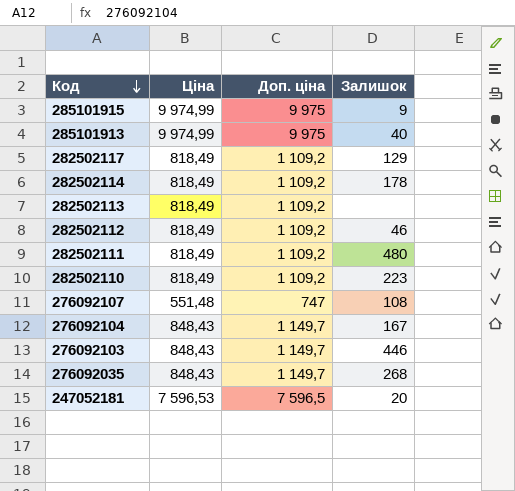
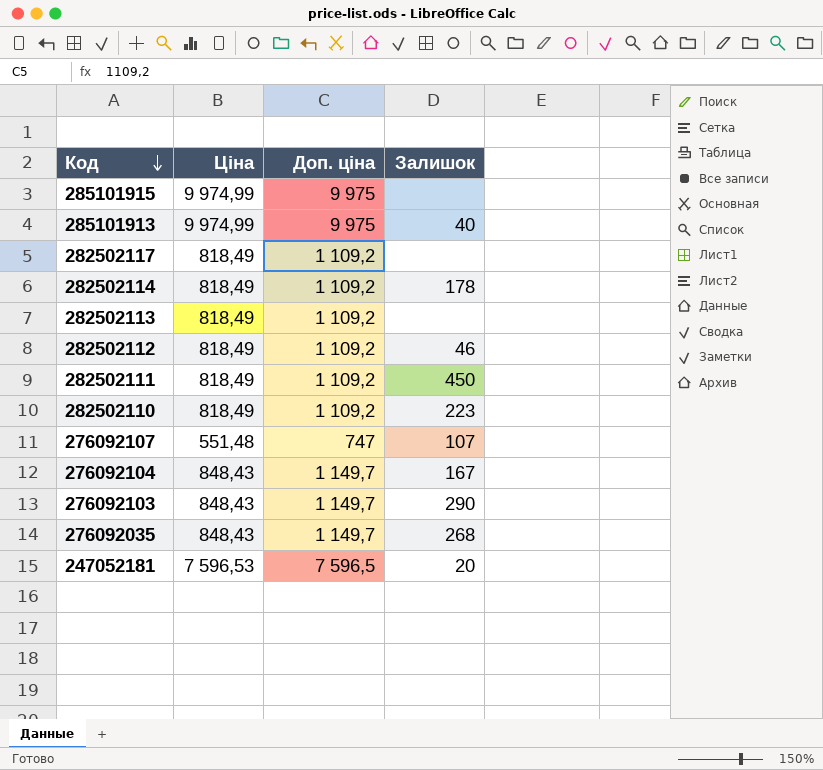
285101915 | Залишок: 9 -> none
282502117 | Залишок: 129 -> none
282502111 | Залишок: 480 -> 450
276092107 | Залишок: 108 -> 107
276092103 | Залишок: 446 -> 290

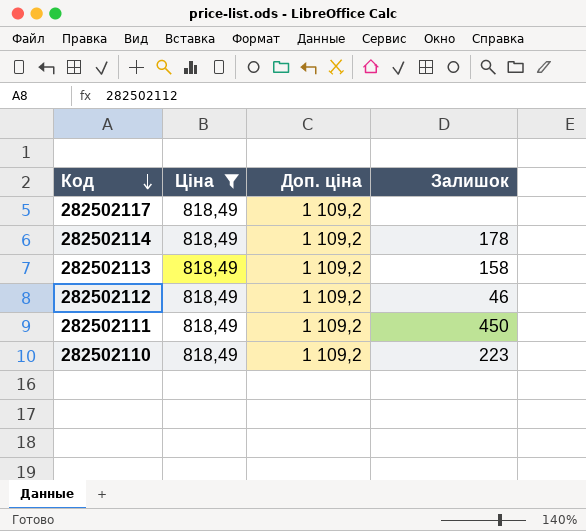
filter: none -> Ціна = 818,49
282502113 | Залишок: none -> 158

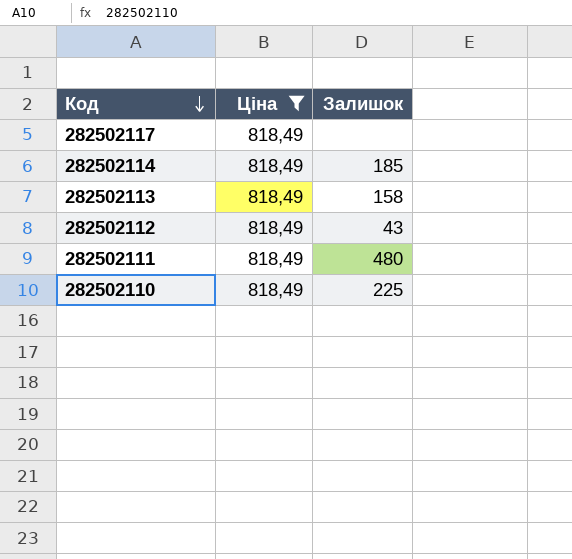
column Доп. ціна | position: 3 -> none
282502114 | Залишок: 178 -> 185
282502112 | Залишок: 46 -> 43
282502111 | Залишок: 450 -> 480
282502110 | Залишок: 223 -> 225

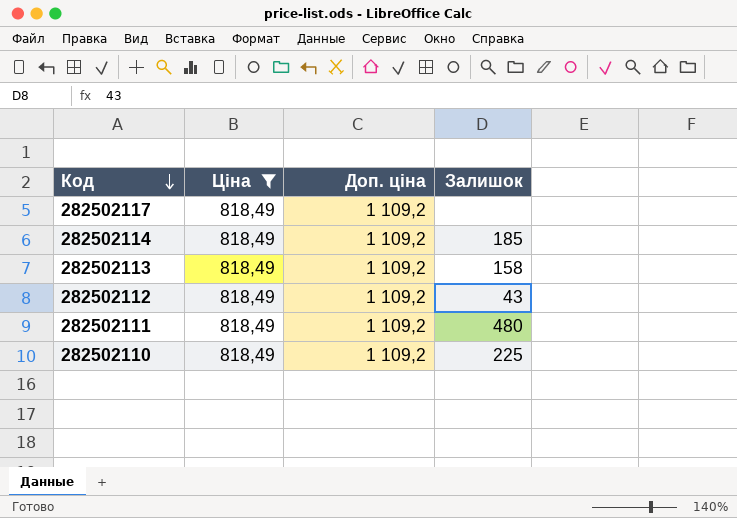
column Доп. ціна | position: none -> 3

